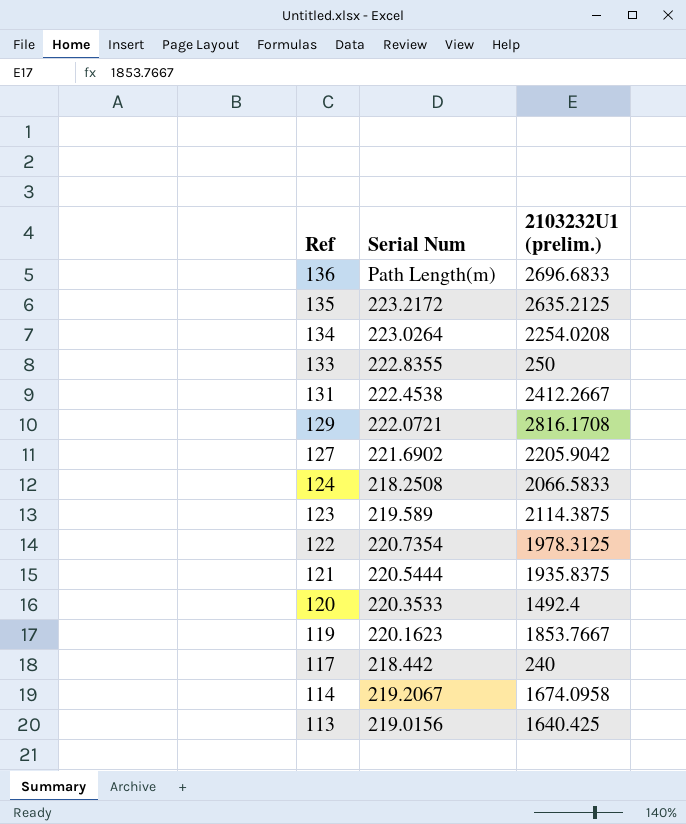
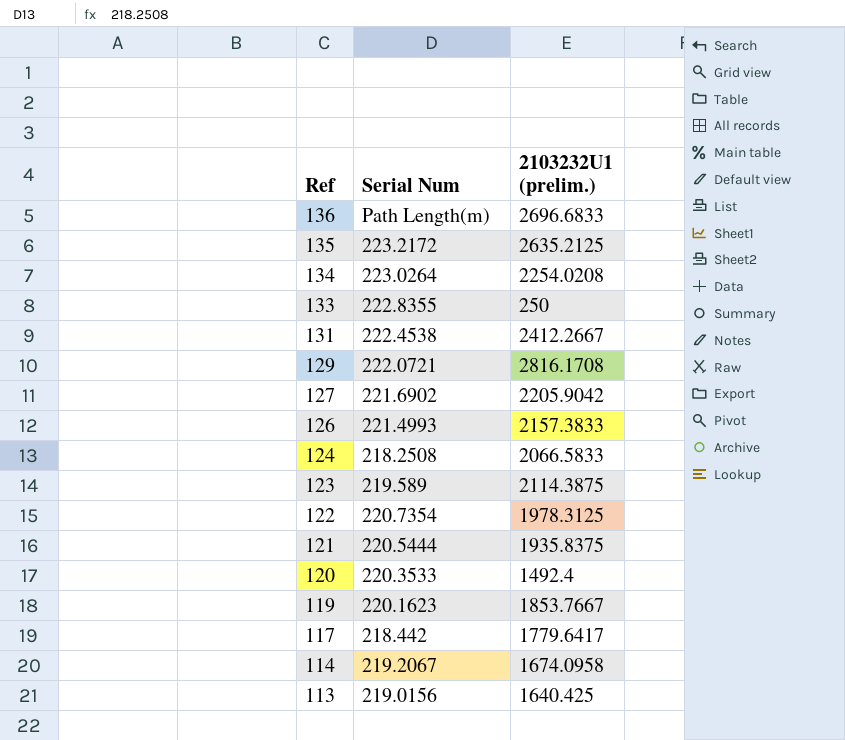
row 126: none -> 221.4993 | 2157.3833
117 | 2103232U1 (prelim.): 240 -> 1779.6417

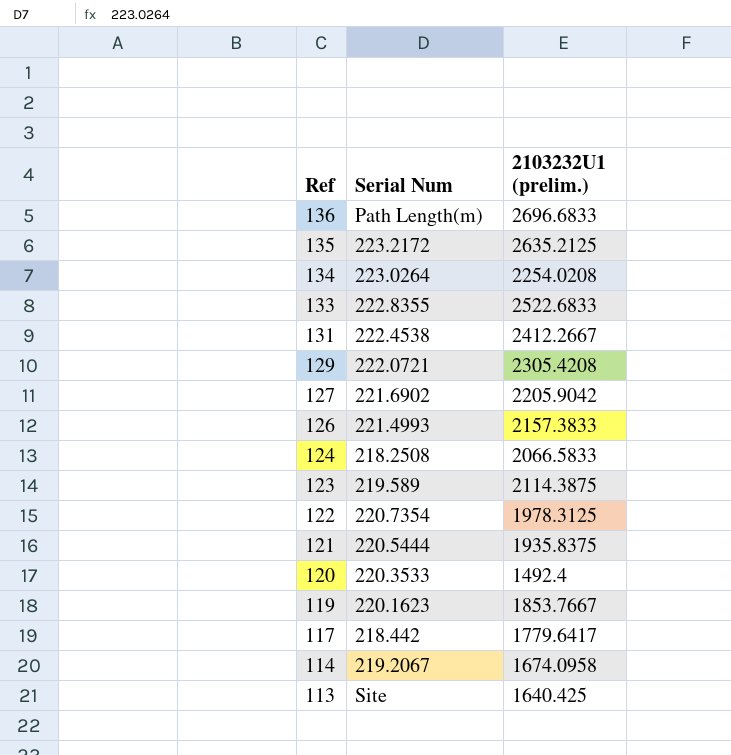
133 | 2103232U1 (prelim.): 250 -> 2522.6833
129 | 2103232U1 (prelim.): 2816.1708 -> 2305.4208
113 | Serial Num: 219.0156 -> Site

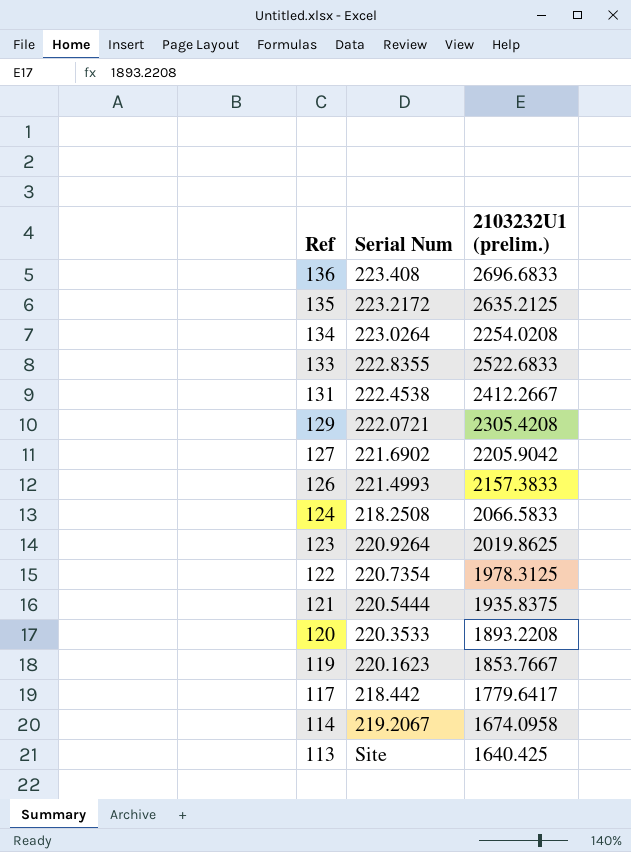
136 | Serial Num: Path Length(m) -> 223.408
123 | Serial Num: 219.589 -> 220.9264
123 | 2103232U1 (prelim.): 2114.3875 -> 2019.8625
120 | 2103232U1 (prelim.): 1492.4 -> 1893.2208

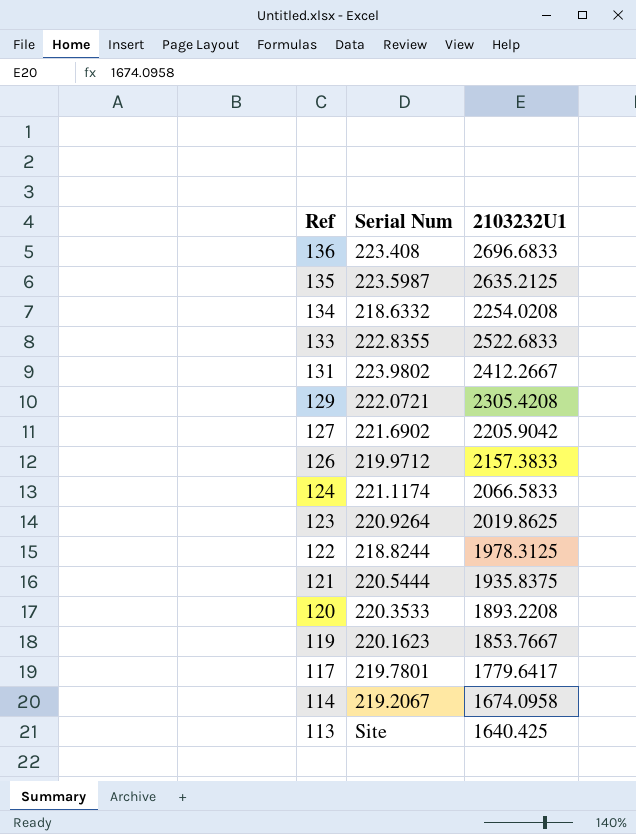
column name: 2103232U1 (prelim.) -> 2103232U1
135 | Serial Num: 223.2172 -> 223.5987
134 | Serial Num: 223.0264 -> 218.6332
131 | Serial Num: 222.4538 -> 223.9802
126 | Serial Num: 221.4993 -> 219.9712
124 | Serial Num: 218.2508 -> 221.1174
122 | Serial Num: 220.7354 -> 218.8244
117 | Serial Num: 218.442 -> 219.7801

